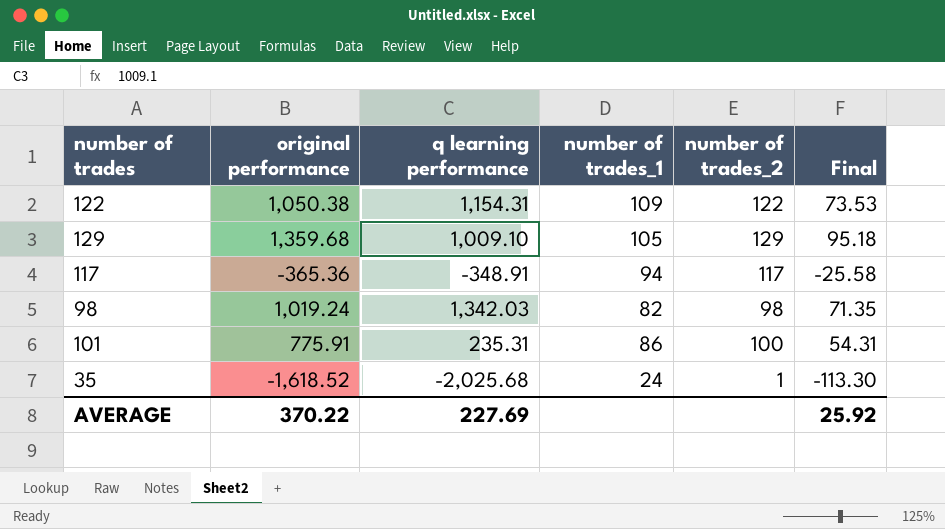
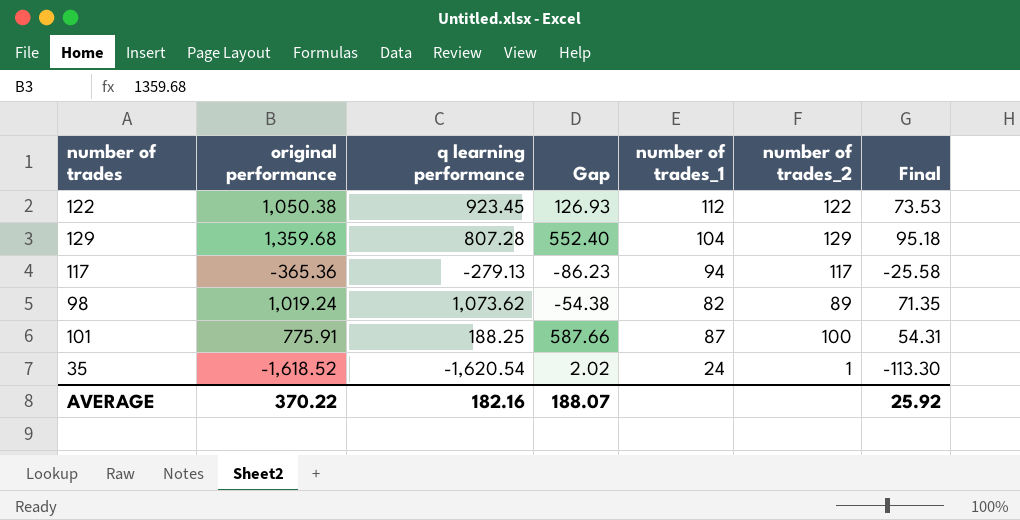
column Gap | formula: none -> [original performance] - [q learning performance]
122 | q learning performance: 1,154.31 -> 923.45
122 | number of trades_1: 109 -> 112
129 | q learning performance: 1,009.10 -> 807.28
129 | number of trades_1: 105 -> 104
117 | q learning performance: -348.91 -> -279.13
98 | q learning performance: 1,342.03 -> 1,073.62
98 | number of trades_2: 98 -> 89
101 | q learning performance: 235.31 -> 188.25
101 | number of trades_1: 86 -> 87
35 | q learning performance: -2,025.68 -> -1,620.54
AVERAGE | q learning performance: 227.69 -> 182.16

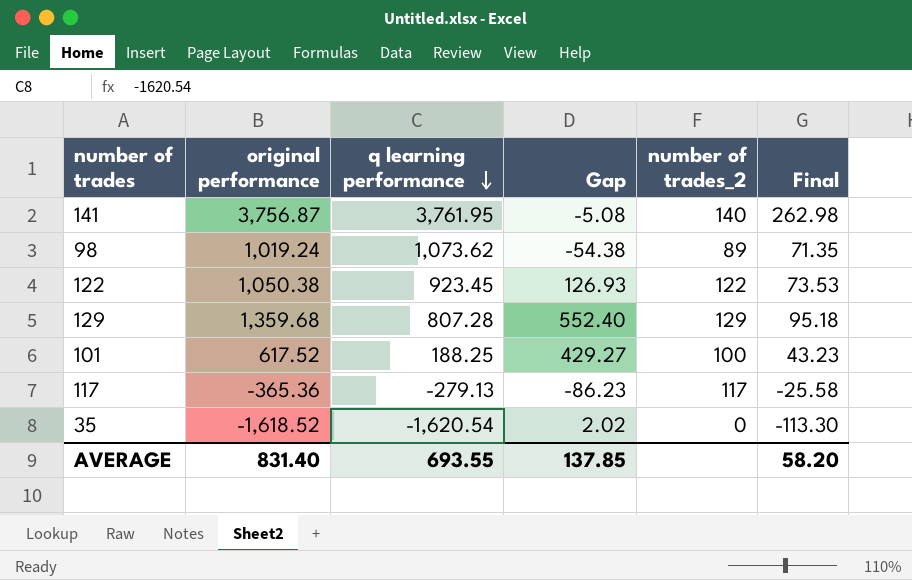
row order: none -> q learning performance descending
column number of trades_1 | position: 5 -> none
row 141: none -> 3,756.87 | 3,761.95 | -5.08 | 140 | 262.98
101 | original performance: 775.91 -> 617.52
101 | Gap: 587.66 -> 429.27
101 | Final: 54.31 -> 43.23
35 | number of trades_2: 1 -> 0
AVERAGE | original performance: 370.22 -> 831.40
AVERAGE | q learning performance: 182.16 -> 693.55
AVERAGE | Gap: 188.07 -> 137.85
AVERAGE | Final: 25.92 -> 58.20

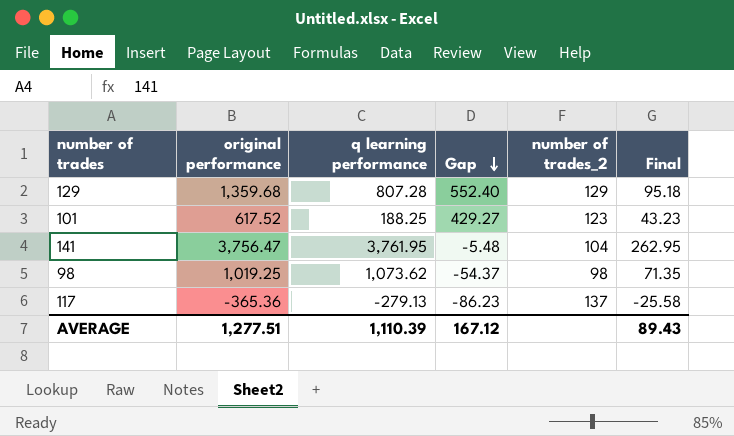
row order: q learning performance descending -> Gap descending
row 122: 1,050.38 | 923.45 | 126.93 | 122 | 73.53 -> none
row 35: -1,618.52 | -1,620.54 | 2.02 | 0 | -113.30 -> none
101 | number of trades_2: 100 -> 123
141 | original performance: 3,756.87 -> 3,756.47
141 | Gap: -5.08 -> -5.48
141 | number of trades_2: 140 -> 104
141 | Final: 262.98 -> 262.95
98 | original performance: 1,019.24 -> 1,019.25
98 | Gap: -54.38 -> -54.37
98 | number of trades_2: 89 -> 98
117 | number of trades_2: 117 -> 137
AVERAGE | original performance: 831.40 -> 1,277.51
AVERAGE | q learning performance: 693.55 -> 1,110.39
AVERAGE | Gap: 137.85 -> 167.12
AVERAGE | Final: 58.20 -> 89.43

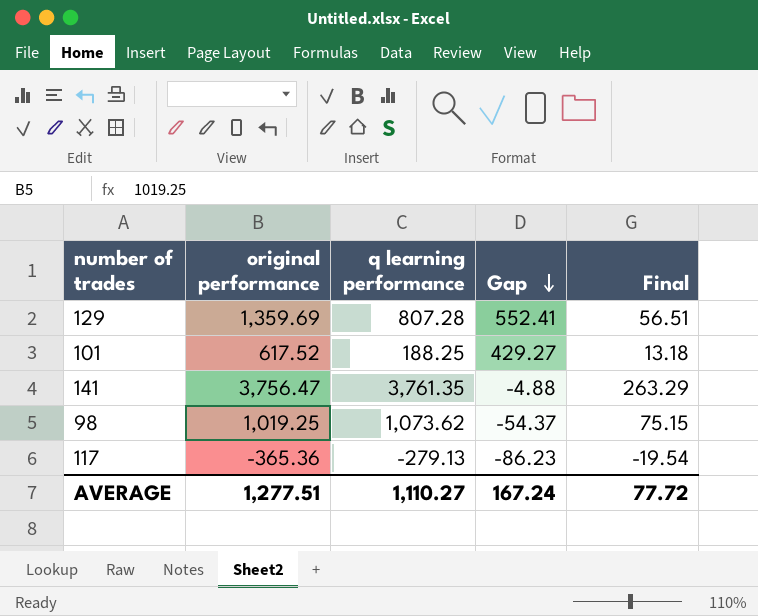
column number of trades_2 | position: 5 -> none
column Final | formula: [original performance] * 0.07 -> [q learning performance] * 0.07
129 | original performance: 1,359.68 -> 1,359.69
129 | Gap: 552.40 -> 552.41
141 | q learning performance: 3,761.95 -> 3,761.35
141 | Gap: -5.48 -> -4.88
AVERAGE | q learning performance: 1,110.39 -> 1,110.27
AVERAGE | Gap: 167.12 -> 167.24
AVERAGE | Final: 89.43 -> 77.72

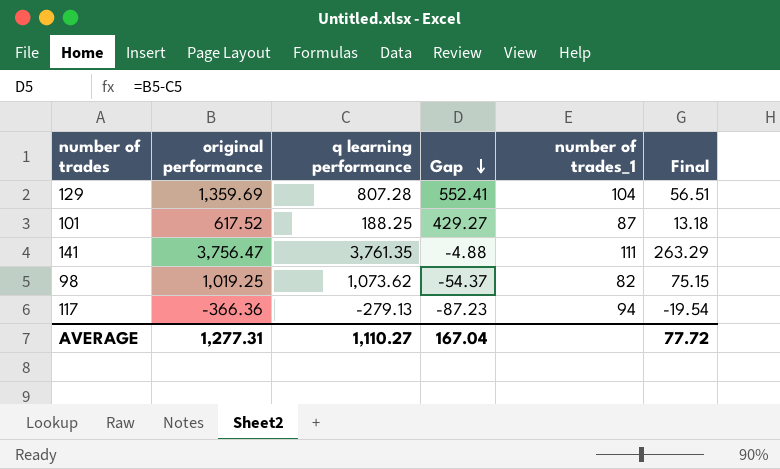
column number of trades_1 | position: none -> 5
117 | original performance: -365.36 -> -366.36
117 | Gap: -86.23 -> -87.23
AVERAGE | original performance: 1,277.51 -> 1,277.31
AVERAGE | Gap: 167.24 -> 167.04

